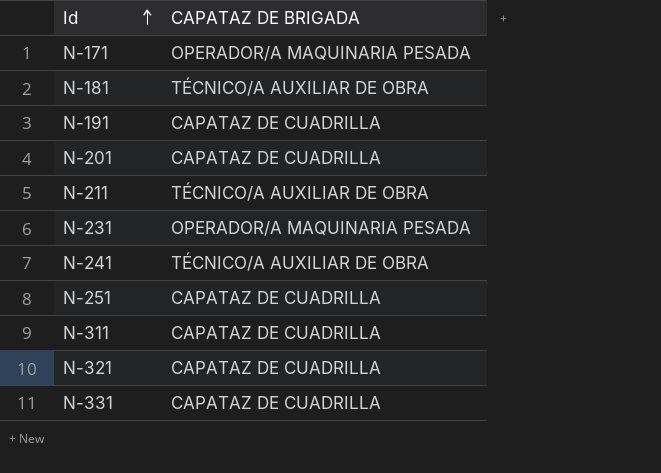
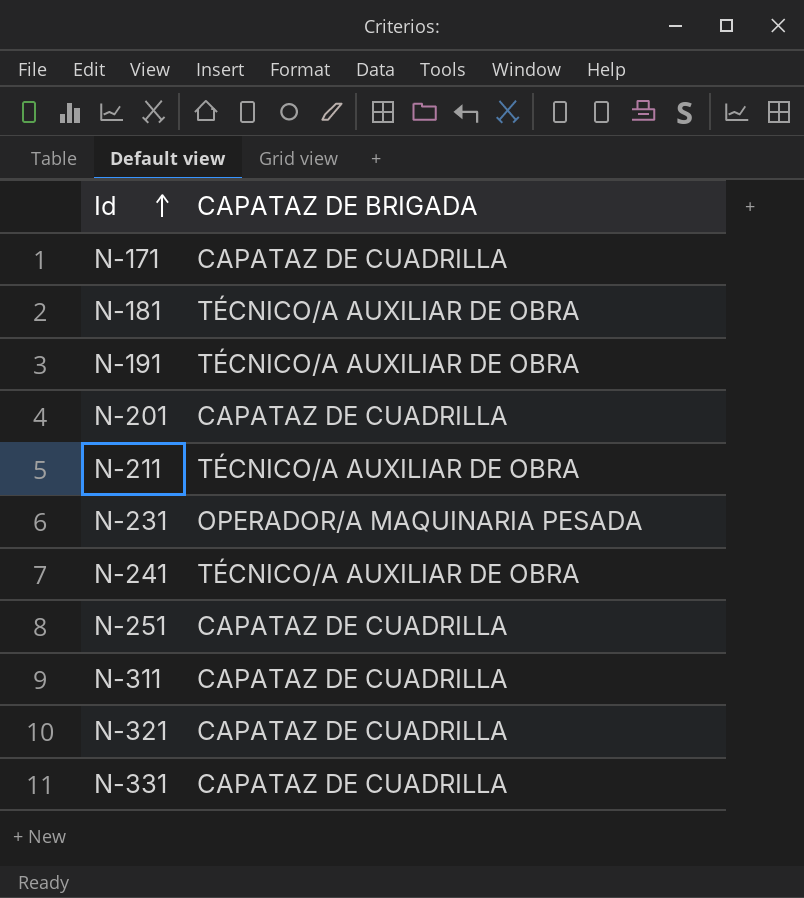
N-171 | CAPATAZ DE BRIGADA: OPERADOR/A MAQUINARIA PESADA -> CAPATAZ DE CUADRILLA
N-191 | CAPATAZ DE BRIGADA: CAPATAZ DE CUADRILLA -> TÉCNICO/A AUXILIAR DE OBRA

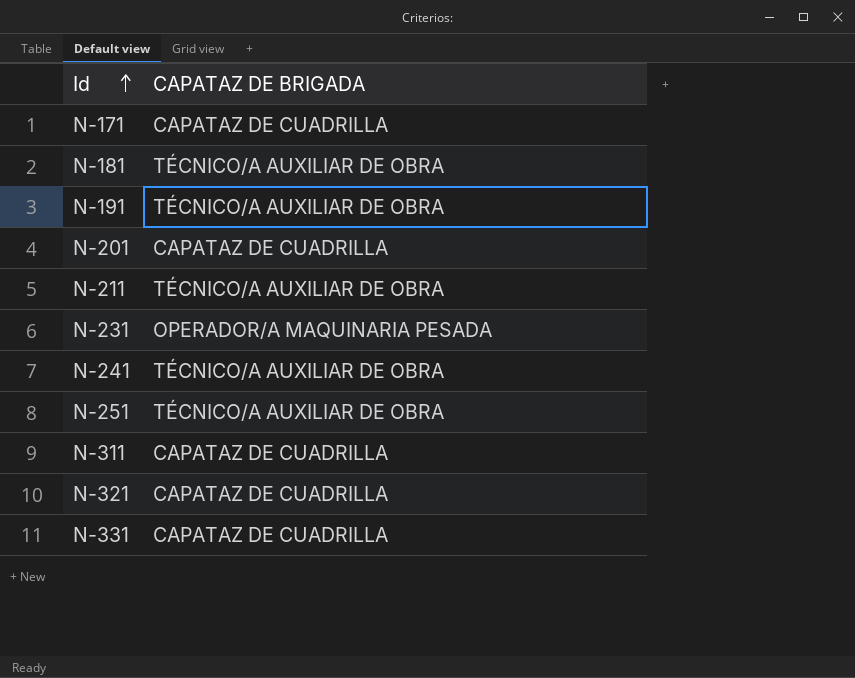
N-251 | CAPATAZ DE BRIGADA: CAPATAZ DE CUADRILLA -> TÉCNICO/A AUXILIAR DE OBRA

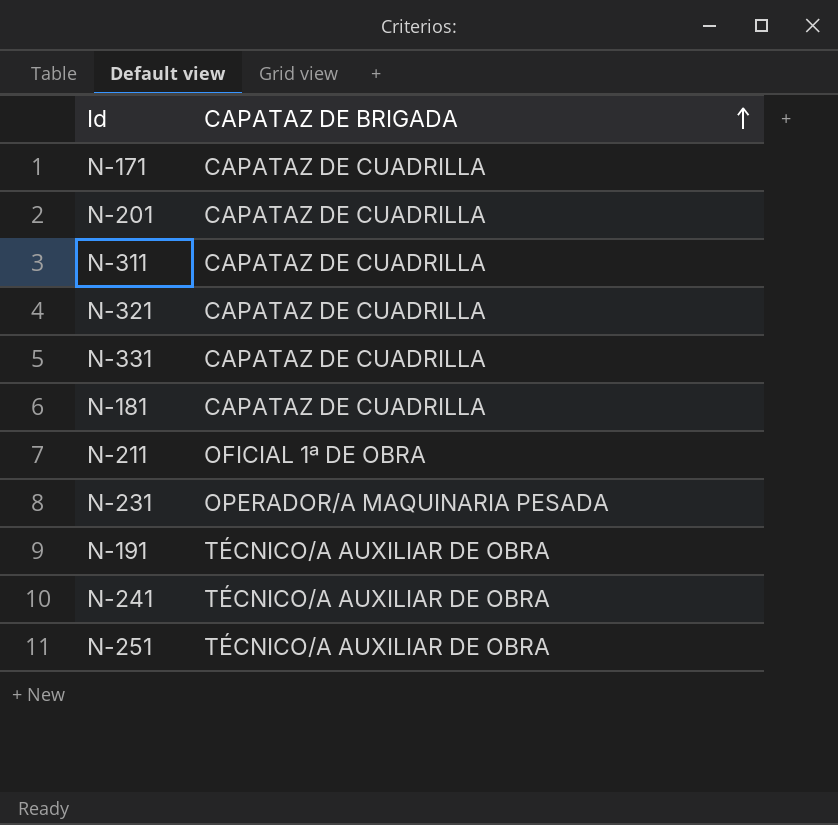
row order: Id ascending -> CAPATAZ DE BRIGADA ascending
N-181 | CAPATAZ DE BRIGADA: TÉCNICO/A AUXILIAR DE OBRA -> CAPATAZ DE CUADRILLA
N-211 | CAPATAZ DE BRIGADA: TÉCNICO/A AUXILIAR DE OBRA -> OFICIAL 1ª DE OBRA

